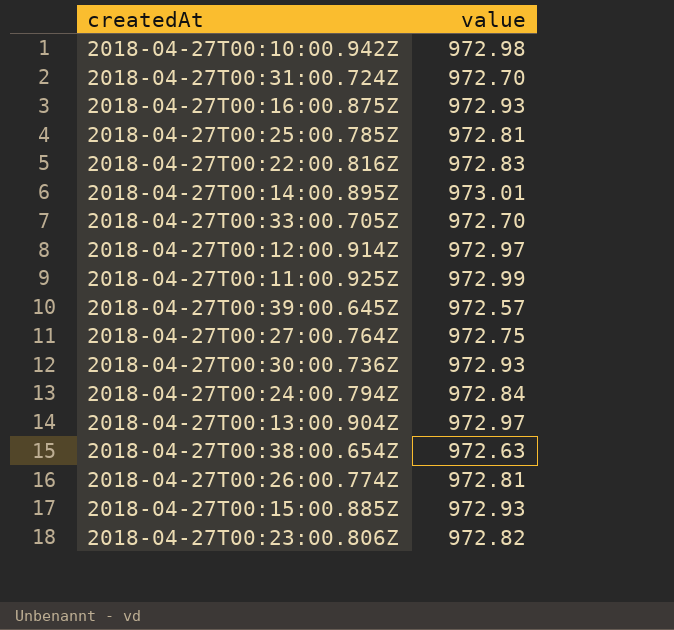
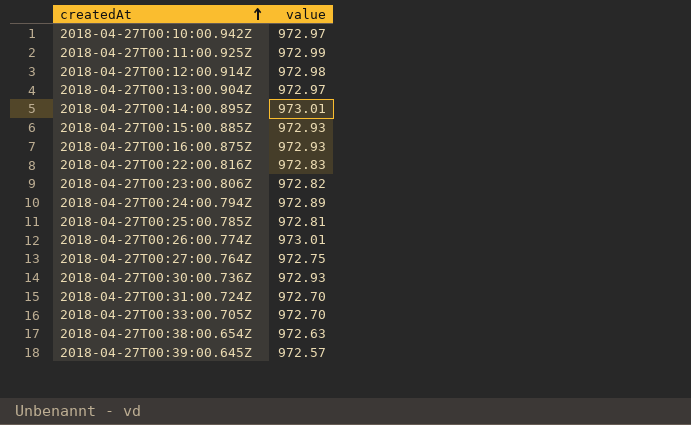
row order: none -> createdAt ascending
2018-04-27T00:10:00.942Z | value: 972.98 -> 972.97
2018-04-27T00:12:00.914Z | value: 972.97 -> 972.98
2018-04-27T00:24:00.794Z | value: 972.84 -> 972.89
2018-04-27T00:26:00.774Z | value: 972.81 -> 973.01

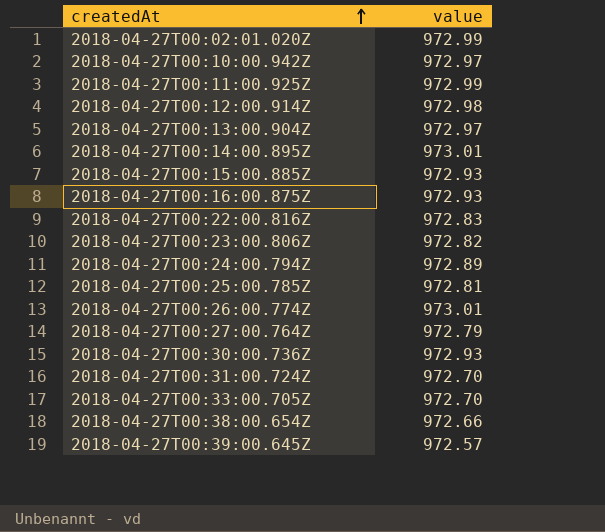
row 2018-04-27T00:02:01.020Z: none -> 972.99
2018-04-27T00:27:00.764Z | value: 972.75 -> 972.79
2018-04-27T00:38:00.654Z | value: 972.63 -> 972.66

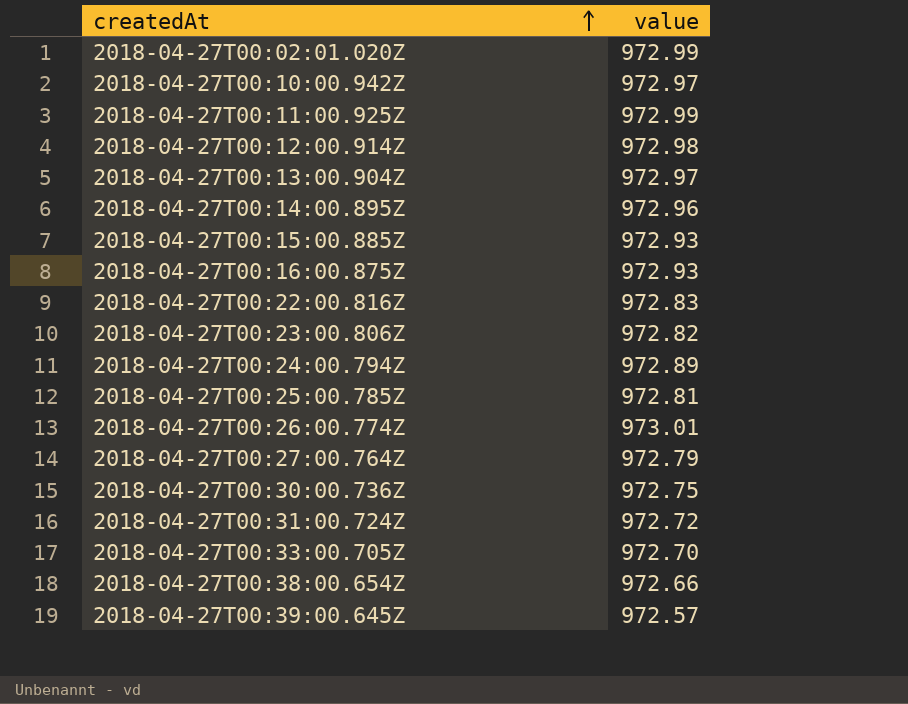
2018-04-27T00:14:00.895Z | value: 973.01 -> 972.96
2018-04-27T00:30:00.736Z | value: 972.93 -> 972.75
2018-04-27T00:31:00.724Z | value: 972.70 -> 972.72

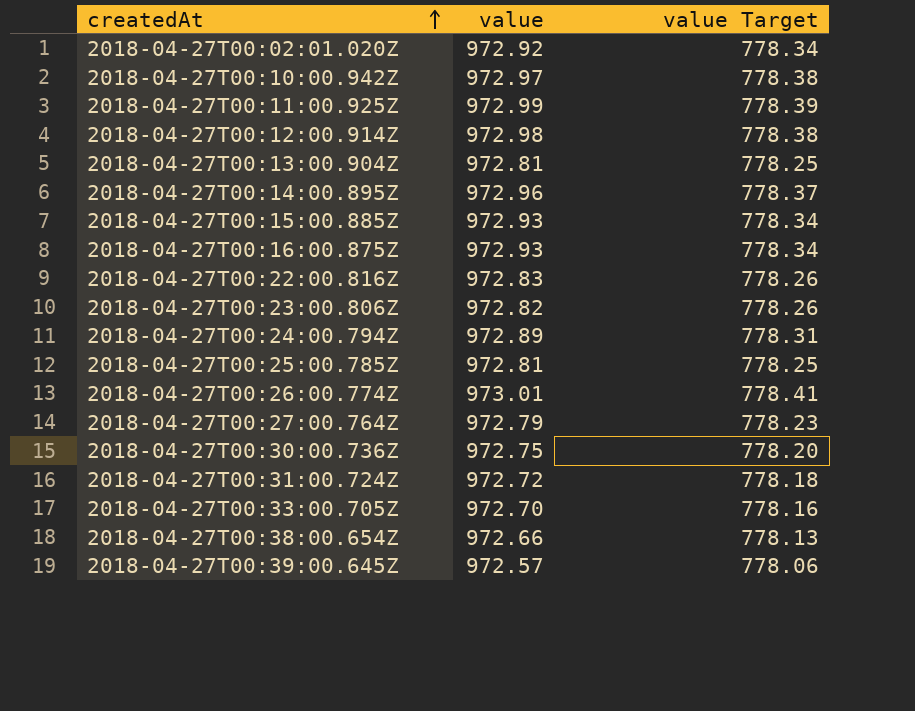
column value Target | formula: none -> [value] * 0.8
2018-04-27T00:02:01.020Z | value: 972.99 -> 972.92
2018-04-27T00:13:00.904Z | value: 972.97 -> 972.81

